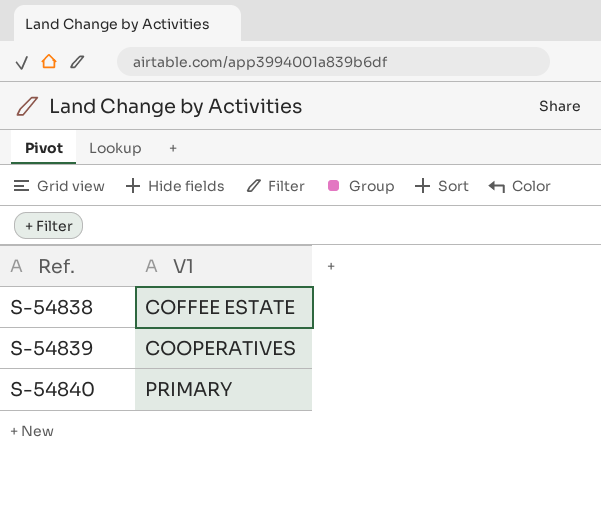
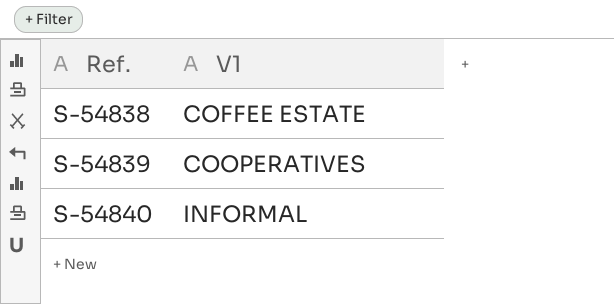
S-54840 | V1: PRIMARY -> INFORMAL

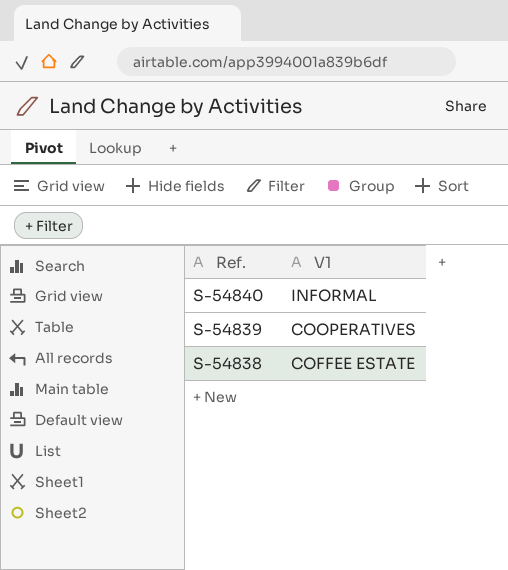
row order: Ref. ascending -> Ref. descending

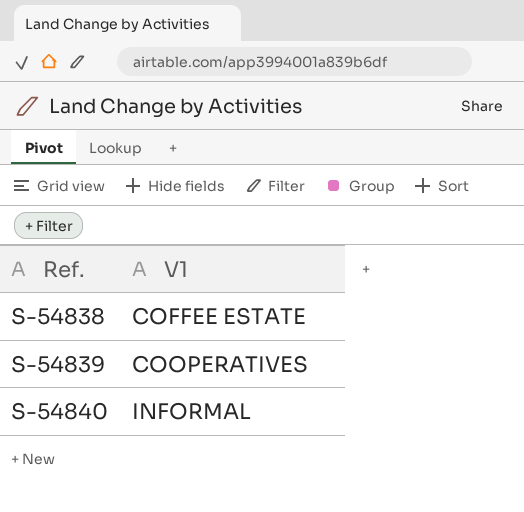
row order: Ref. descending -> Ref. ascending

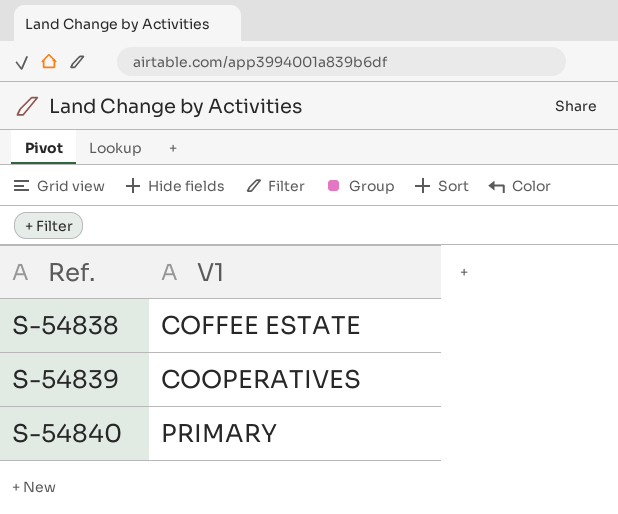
S-54840 | V1: INFORMAL -> PRIMARY

